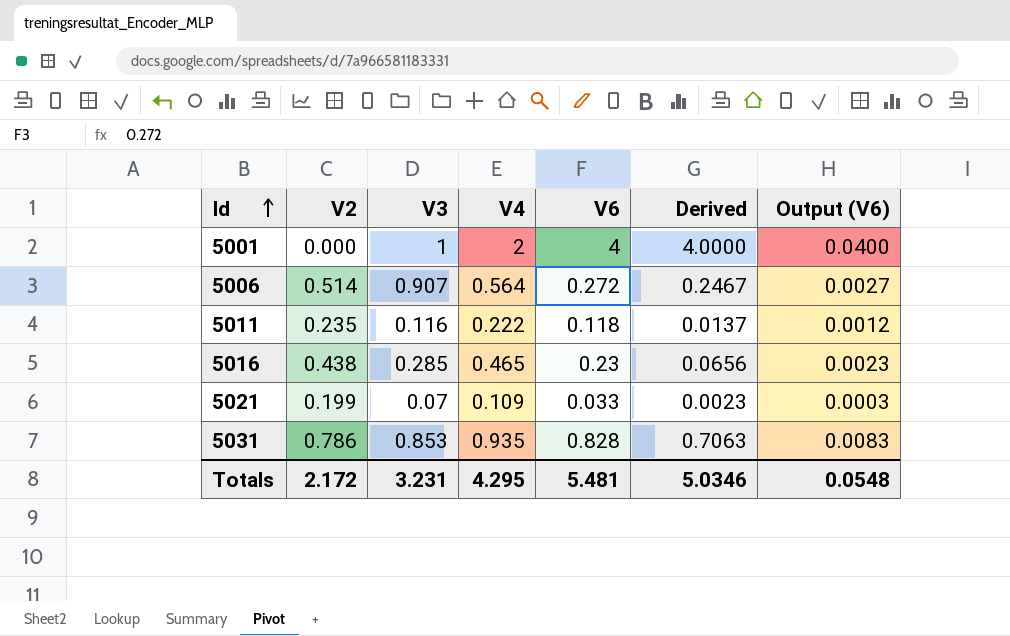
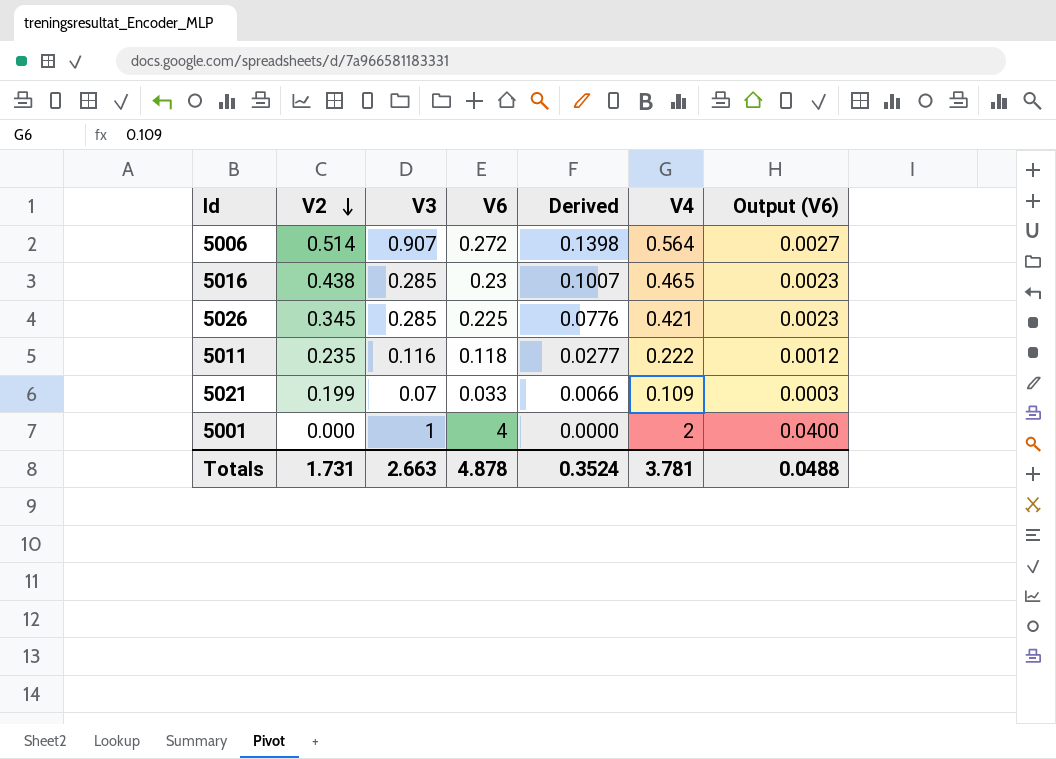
row order: Id ascending -> V2 descending
column Derived | formula: [V3] * [V6] -> [V2] * [V6]
column V4 | position: 4 -> 6
row 5031: 0.786 | 0.853 | 0.935 | 0.828 | 0.7063 | 0.0083 -> none
row 5026: none -> 0.345 | 0.285 | 0.225 | 0.0776 | 0.421 | 0.0023
Totals | V2: 2.172 -> 1.731
Totals | V3: 3.231 -> 2.663
Totals | V6: 5.481 -> 4.878
Totals | Derived: 5.0346 -> 0.3524
Totals | V4: 4.295 -> 3.781
Totals | Output (V6): 0.0548 -> 0.0488

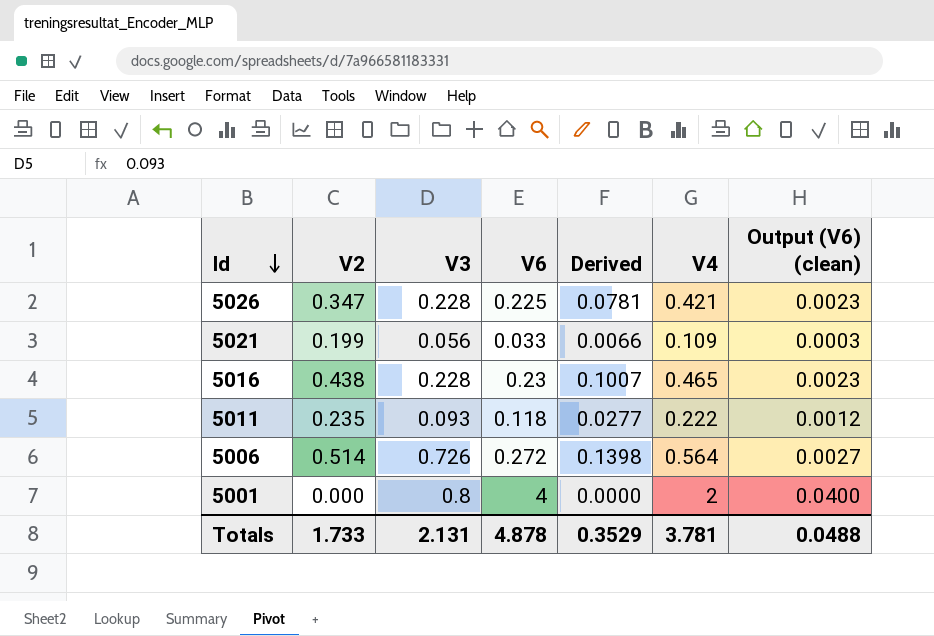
row order: V2 descending -> Id descending
column name: Output (V6) -> Output (V6) (clean)
5026 | V2: 0.345 -> 0.347
5026 | V3: 0.285 -> 0.228
5026 | Derived: 0.0776 -> 0.0781
5021 | V3: 0.07 -> 0.056
5016 | V3: 0.285 -> 0.228
5011 | V3: 0.116 -> 0.093
5006 | V3: 0.907 -> 0.726
5001 | V3: 1 -> 0.8
Totals | V2: 1.731 -> 1.733
Totals | V3: 2.663 -> 2.131
Totals | Derived: 0.3524 -> 0.3529

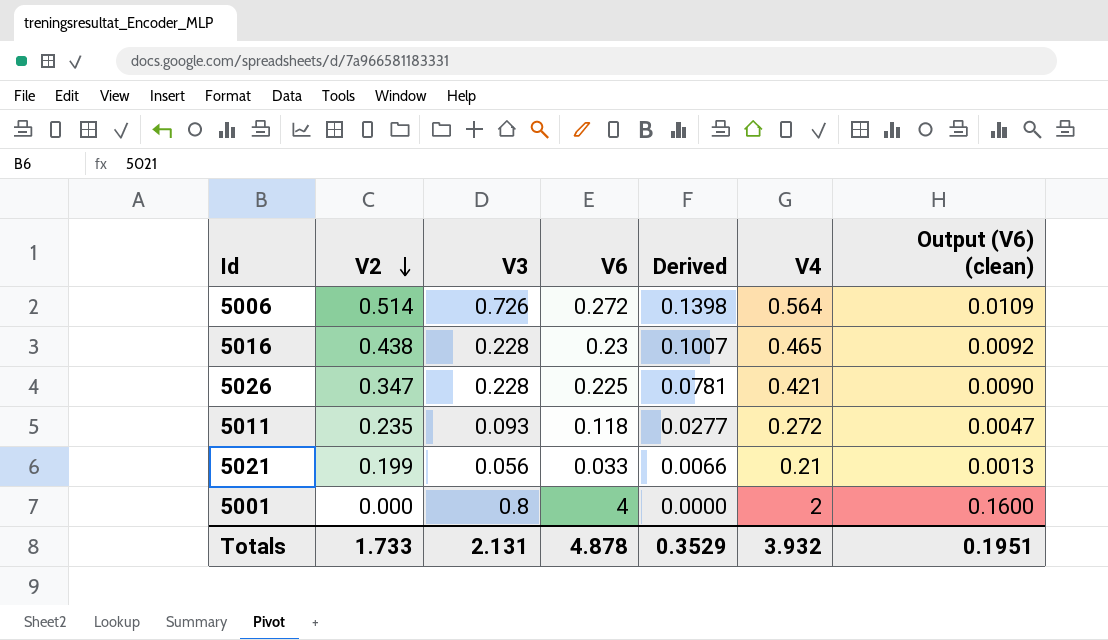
row order: Id descending -> V2 descending
column Output (V6) (clean) | formula: [V6] * 0.01 -> [V6] * 0.04
5011 | V4: 0.222 -> 0.272
5021 | V4: 0.109 -> 0.21
Totals | V4: 3.781 -> 3.932
Totals | Output (V6) (clean): 0.0488 -> 0.1951

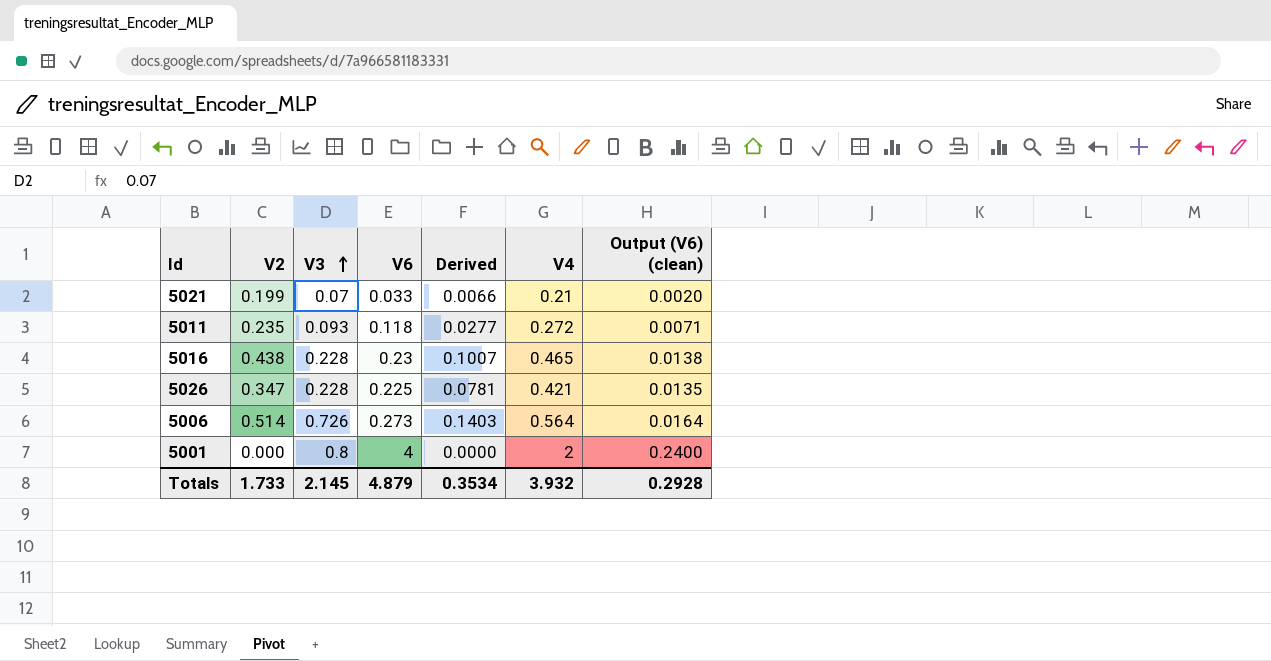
row order: V2 descending -> V3 ascending
column Output (V6) (clean) | formula: [V6] * 0.04 -> [V6] * 0.06
5021 | V3: 0.056 -> 0.07
5006 | V6: 0.272 -> 0.273
5006 | Derived: 0.1398 -> 0.1403
Totals | V3: 2.131 -> 2.145
Totals | V6: 4.878 -> 4.879
Totals | Derived: 0.3529 -> 0.3534
Totals | Output (V6) (clean): 0.1951 -> 0.2928

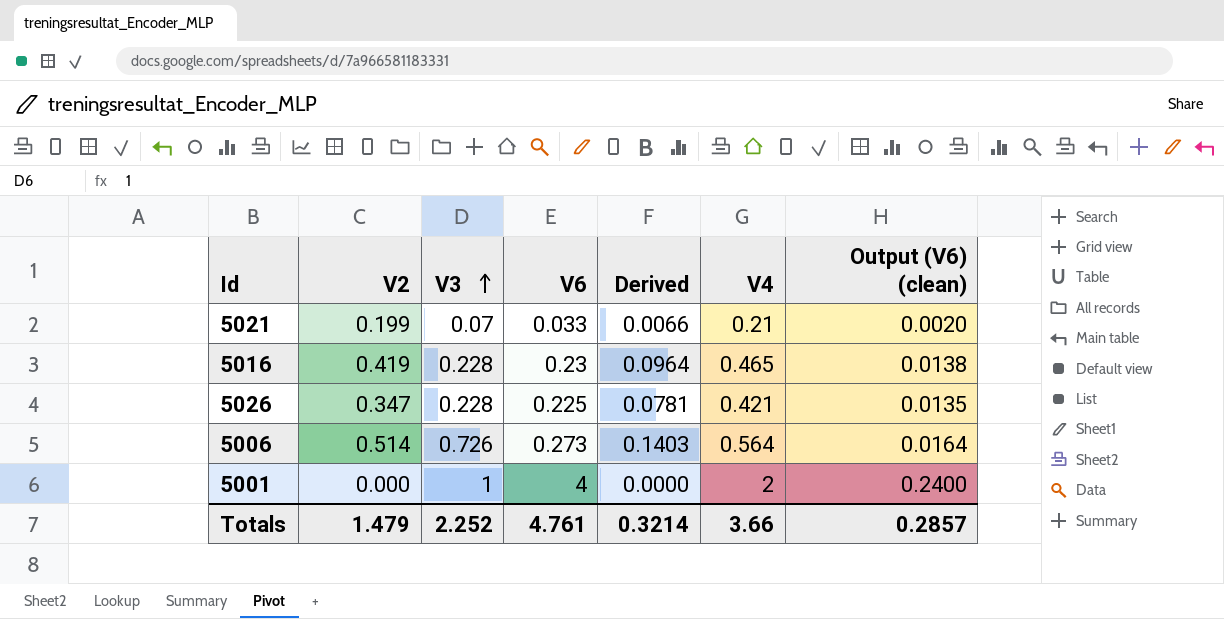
row 5011: 0.235 | 0.093 | 0.118 | 0.0277 | 0.272 | 0.0071 -> none
5016 | V2: 0.438 -> 0.419
5016 | Derived: 0.1007 -> 0.0964
5001 | V3: 0.8 -> 1
Totals | V2: 1.733 -> 1.479
Totals | V3: 2.145 -> 2.252
Totals | V6: 4.879 -> 4.761
Totals | Derived: 0.3534 -> 0.3214
Totals | V4: 3.932 -> 3.66
Totals | Output (V6) (clean): 0.2928 -> 0.2857

